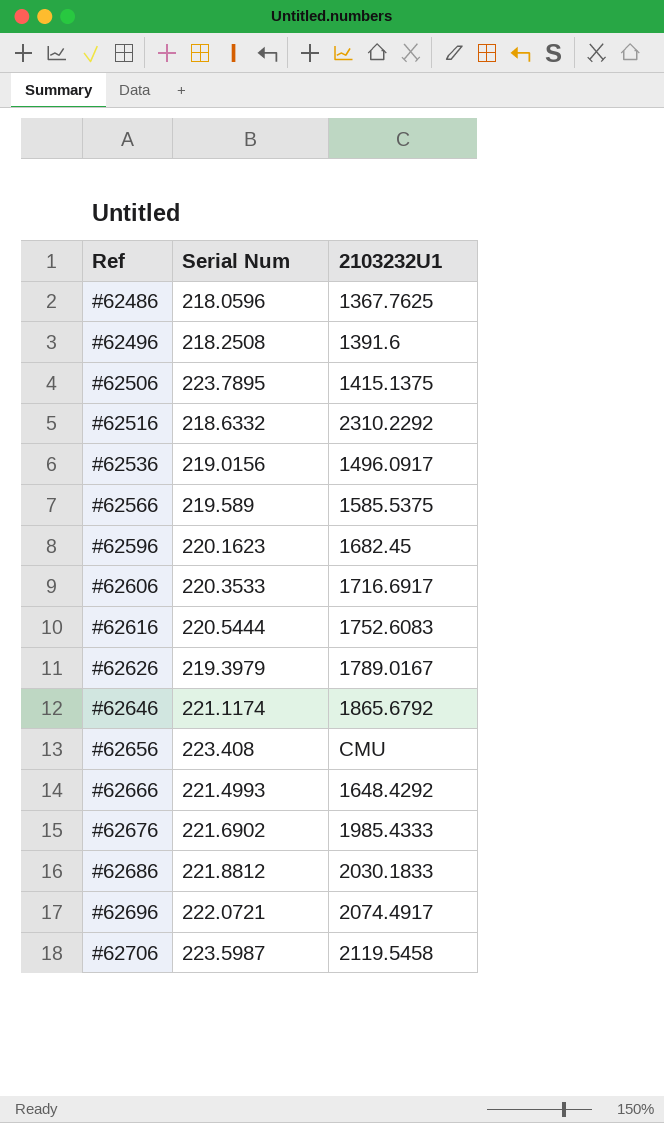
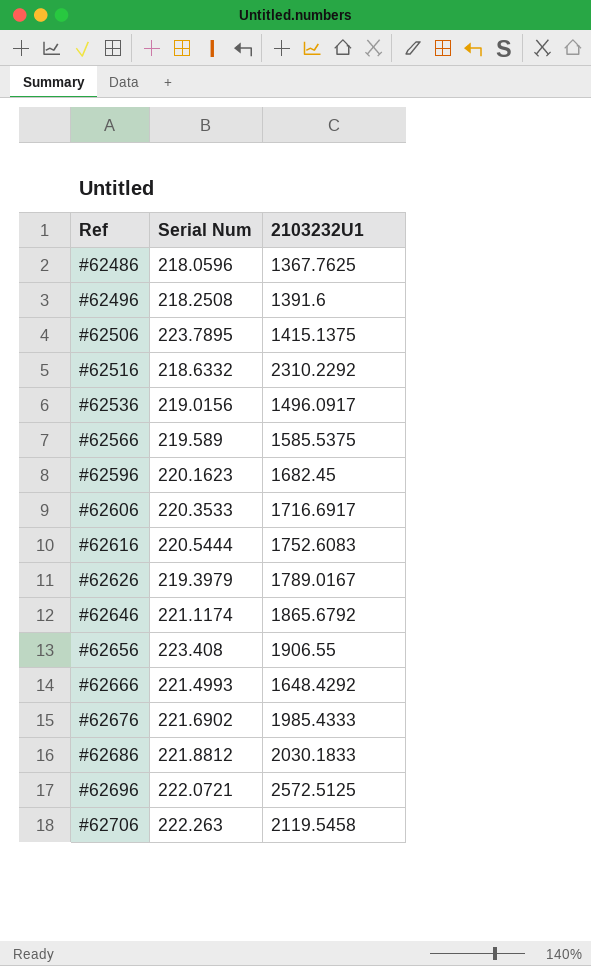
#62656 | 2103232U1: CMU -> 1906.55
#62696 | 2103232U1: 2074.4917 -> 2572.5125
#62706 | Serial Num: 223.5987 -> 222.263

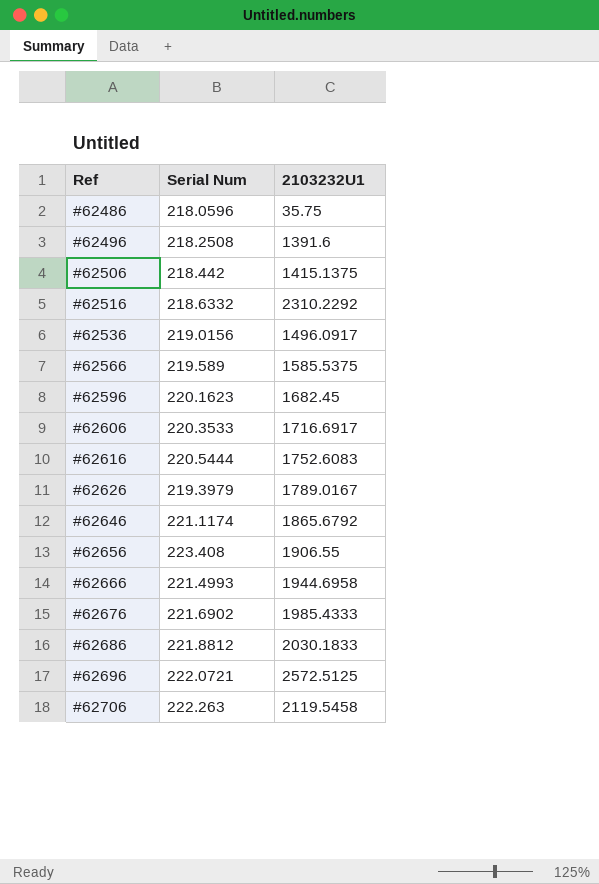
#62486 | 2103232U1: 1367.7625 -> 35.75
#62506 | Serial Num: 223.7895 -> 218.442
#62666 | 2103232U1: 1648.4292 -> 1944.6958

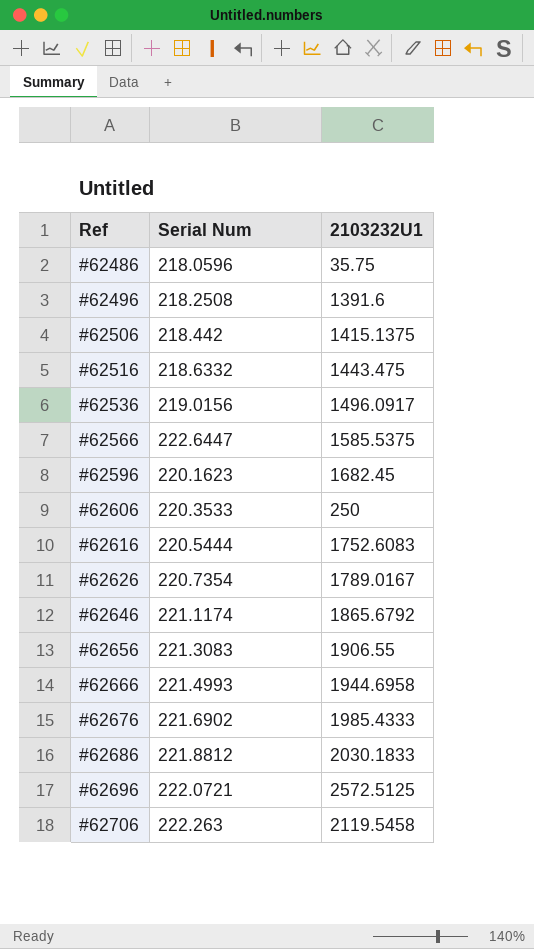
#62516 | 2103232U1: 2310.2292 -> 1443.475
#62566 | Serial Num: 219.589 -> 222.6447
#62606 | 2103232U1: 1716.6917 -> 250
#62626 | Serial Num: 219.3979 -> 220.7354
#62656 | Serial Num: 223.408 -> 221.3083

